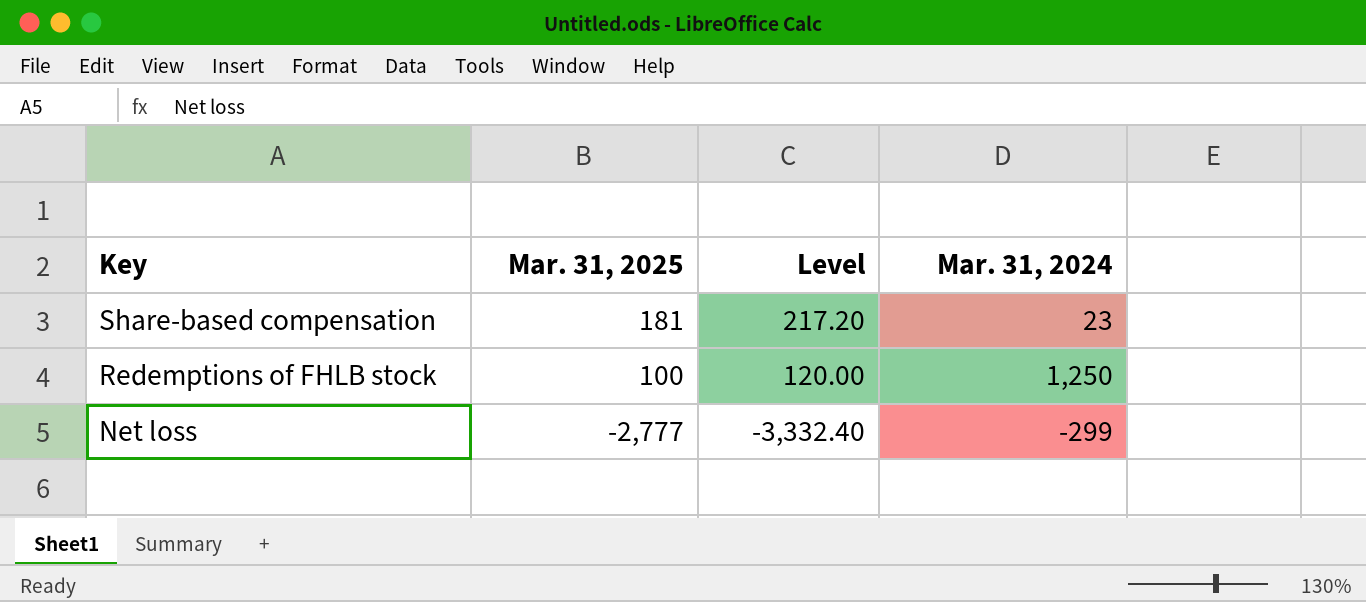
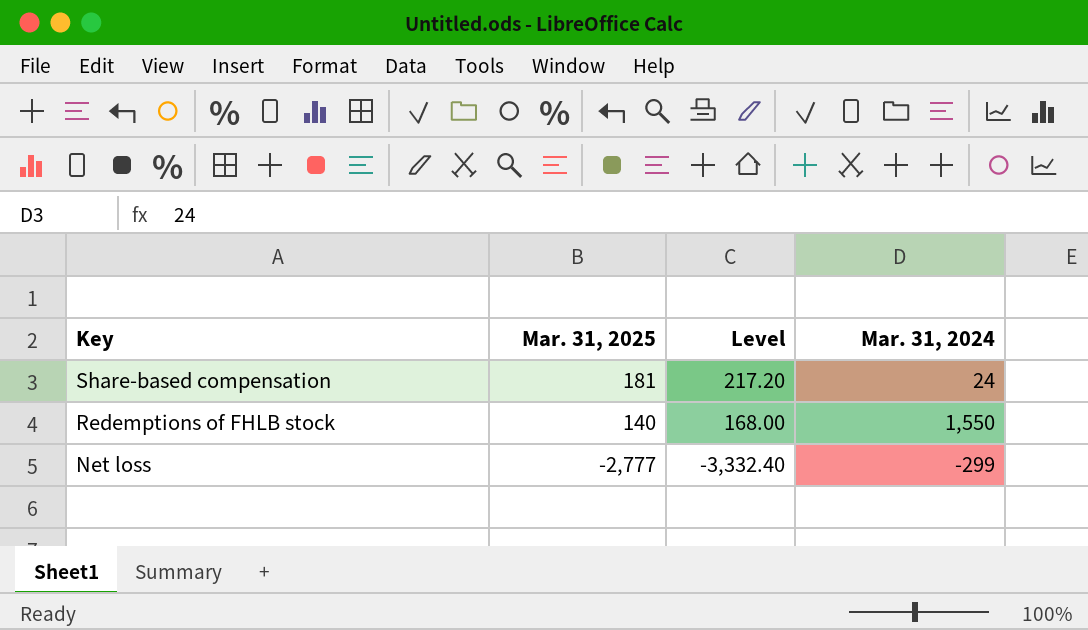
Share-based compensation | Mar. 31, 2024: 23 -> 24
Redemptions of FHLB stock | Mar. 31, 2025: 100 -> 140
Redemptions of FHLB stock | Level: 120.00 -> 168.00
Redemptions of FHLB stock | Mar. 31, 2024: 1,250 -> 1,550

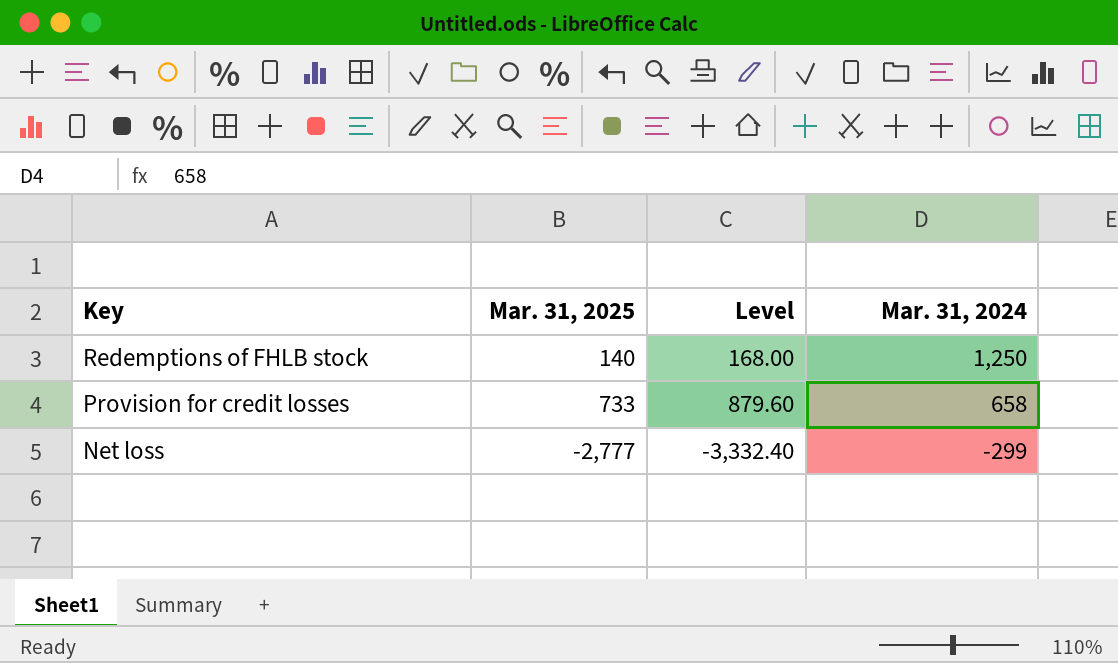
row Share-based compensation: 181 | 217.20 | 24 -> none
Redemptions of FHLB stock | Mar. 31, 2024: 1,550 -> 1,250
row Provision for credit losses: none -> 733 | 879.60 | 658

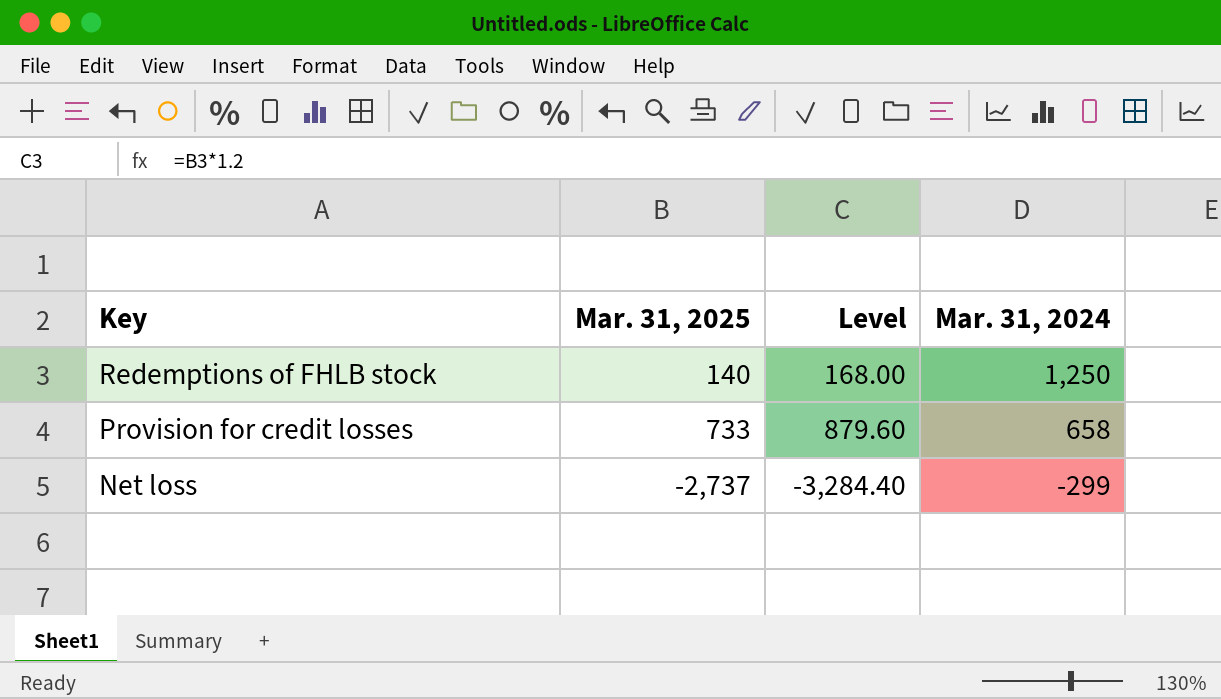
Net loss | Mar. 31, 2025: -2,777 -> -2,737
Net loss | Level: -3,332.40 -> -3,284.40

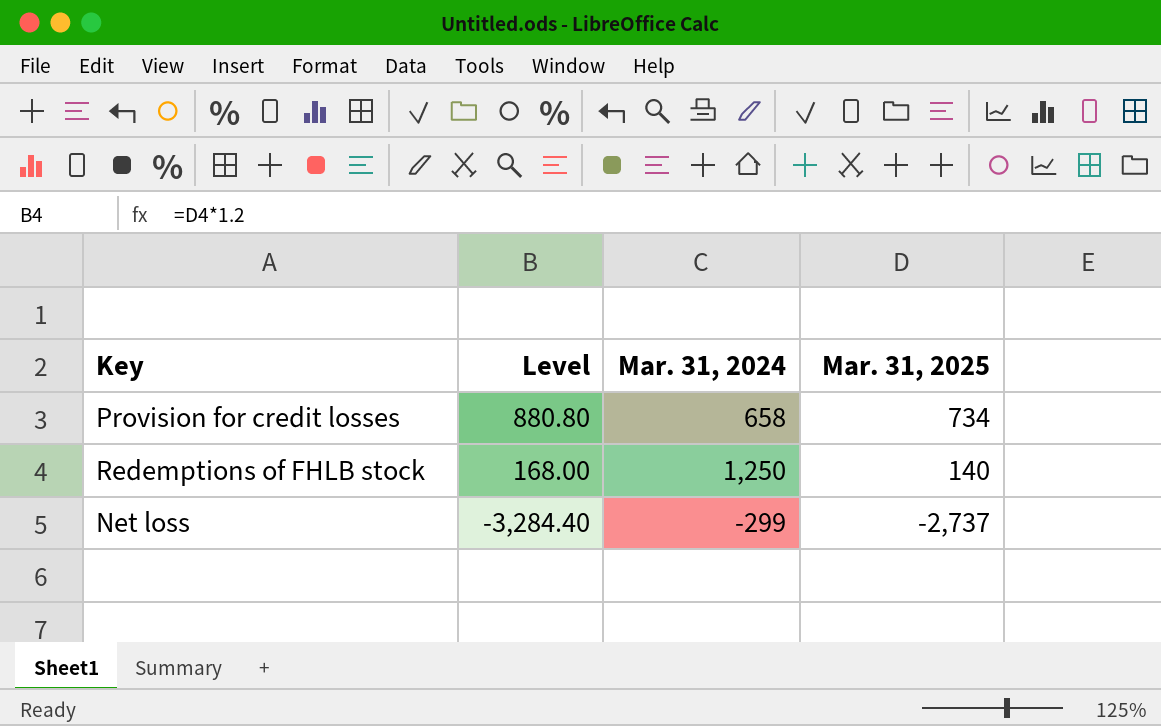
row order: Key descending -> Level descending
column Mar. 31, 2025 | position: 2 -> 4
Provision for credit losses | Level: 879.60 -> 880.80
Provision for credit losses | Mar. 31, 2025: 733 -> 734

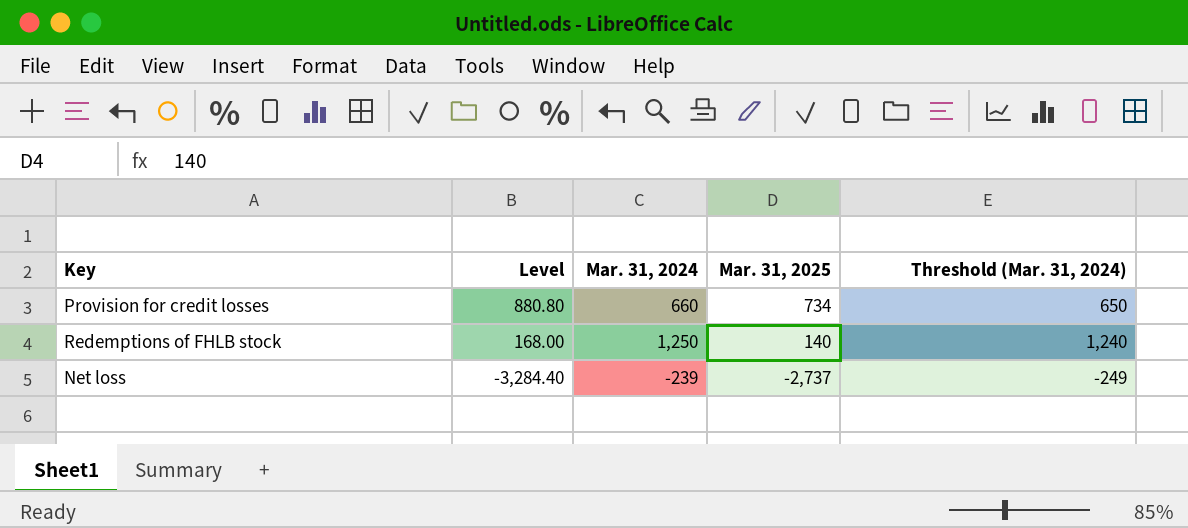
column Threshold (Mar. 31, 2024) | formula: none -> [Mar. 31, 2024] - 10
Provision for credit losses | Mar. 31, 2024: 658 -> 660
Net loss | Mar. 31, 2024: -299 -> -239

